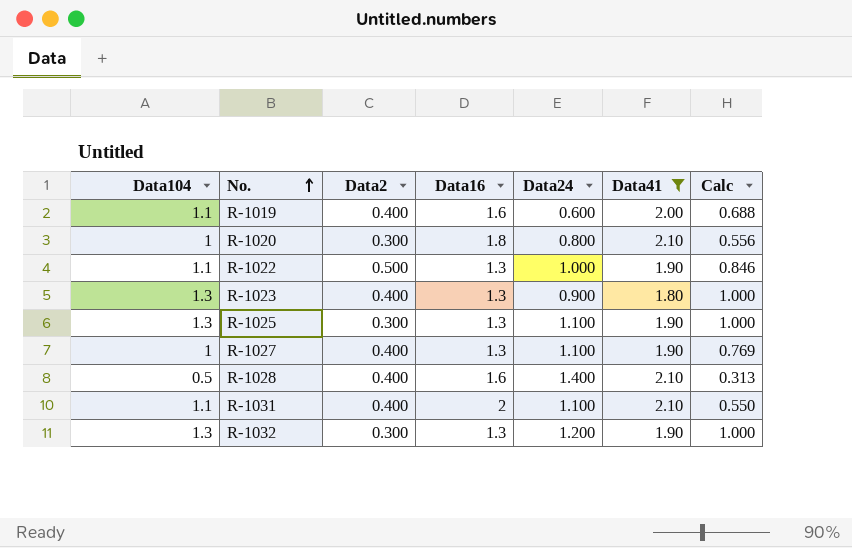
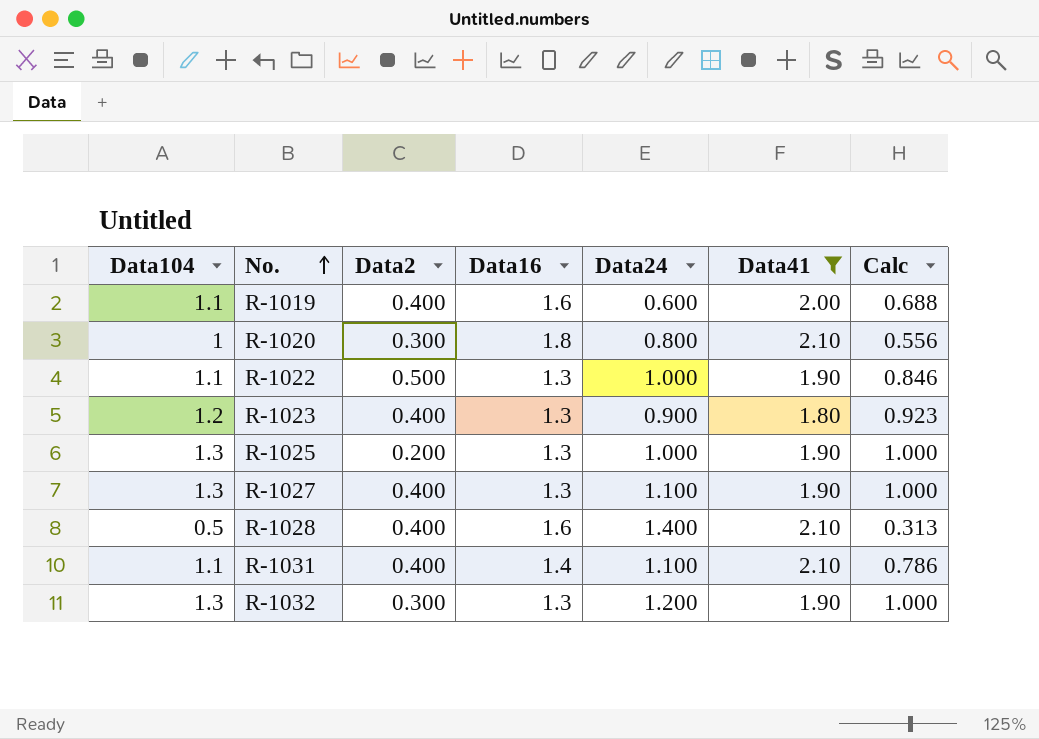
R-1023 | Data104: 1.3 -> 1.2
R-1023 | Calc: 1.000 -> 0.923
R-1025 | Data2: 0.300 -> 0.200
R-1025 | Data24: 1.100 -> 1.000
R-1027 | Data104: 1 -> 1.3
R-1027 | Calc: 0.769 -> 1.000
R-1031 | Data16: 2 -> 1.4
R-1031 | Calc: 0.550 -> 0.786

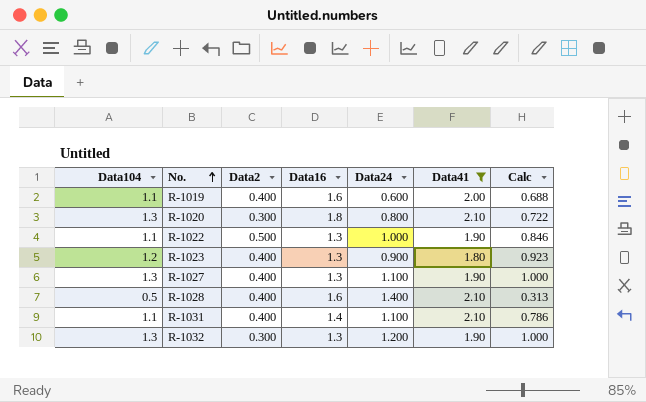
row R-1025: 1.3 | 0.200 | 1.3 | 1.000 | 1.90 | 1.000 -> none
R-1020 | Data104: 1 -> 1.3
R-1020 | Calc: 0.556 -> 0.722

